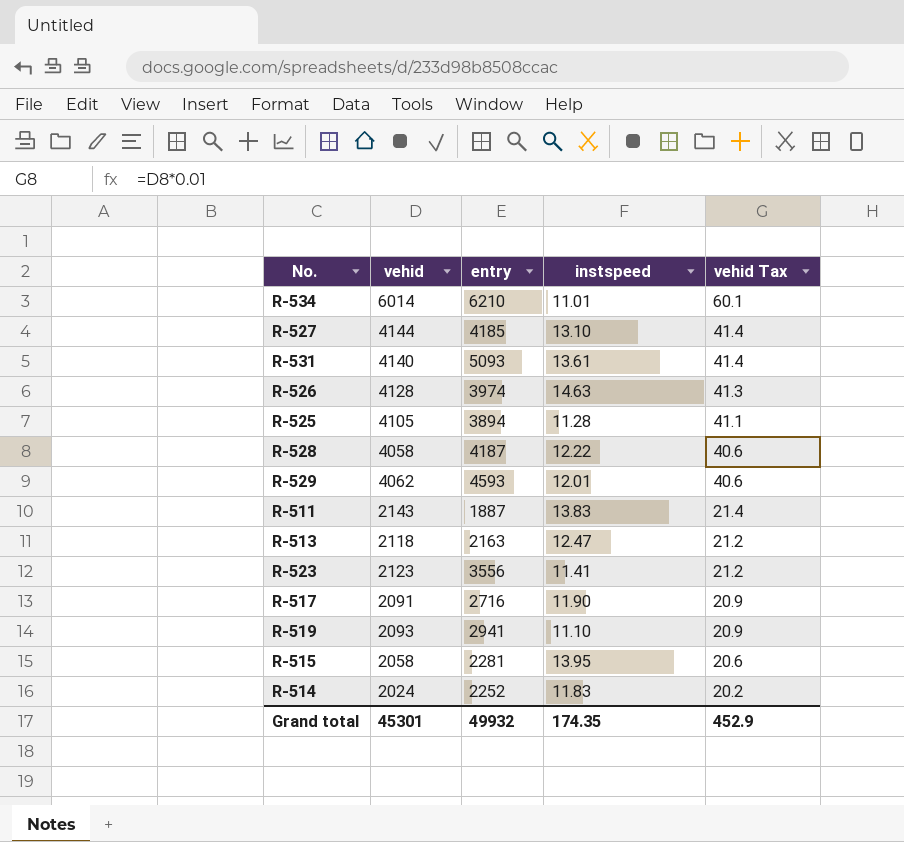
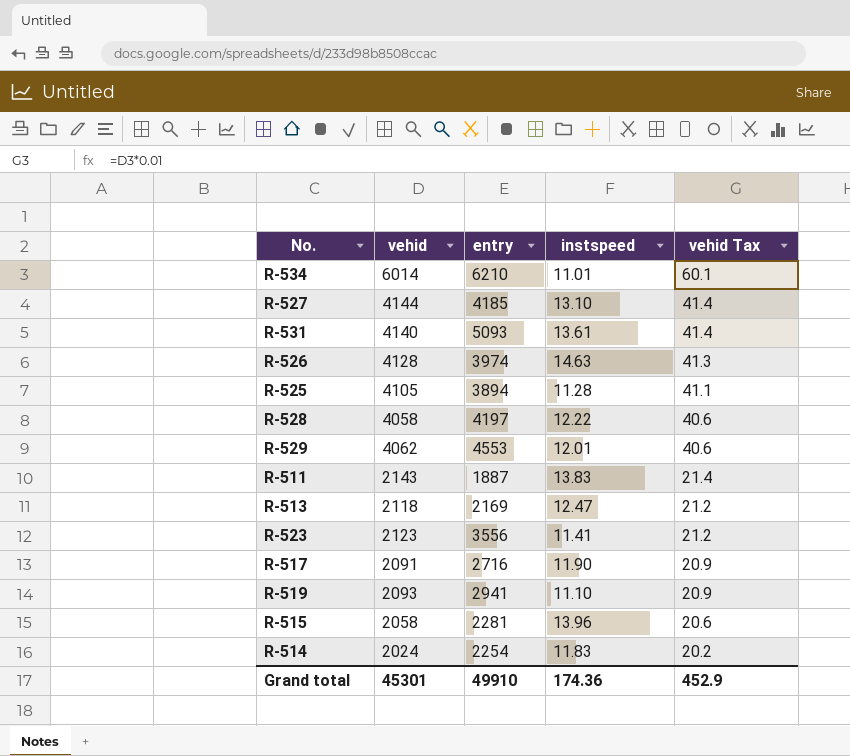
R-528 | entry: 4187 -> 4197
R-529 | entry: 4593 -> 4553
R-513 | entry: 2163 -> 2169
R-515 | instspeed: 13.95 -> 13.96
R-514 | entry: 2252 -> 2254
Grand total | entry: 49932 -> 49910
Grand total | instspeed: 174.35 -> 174.36

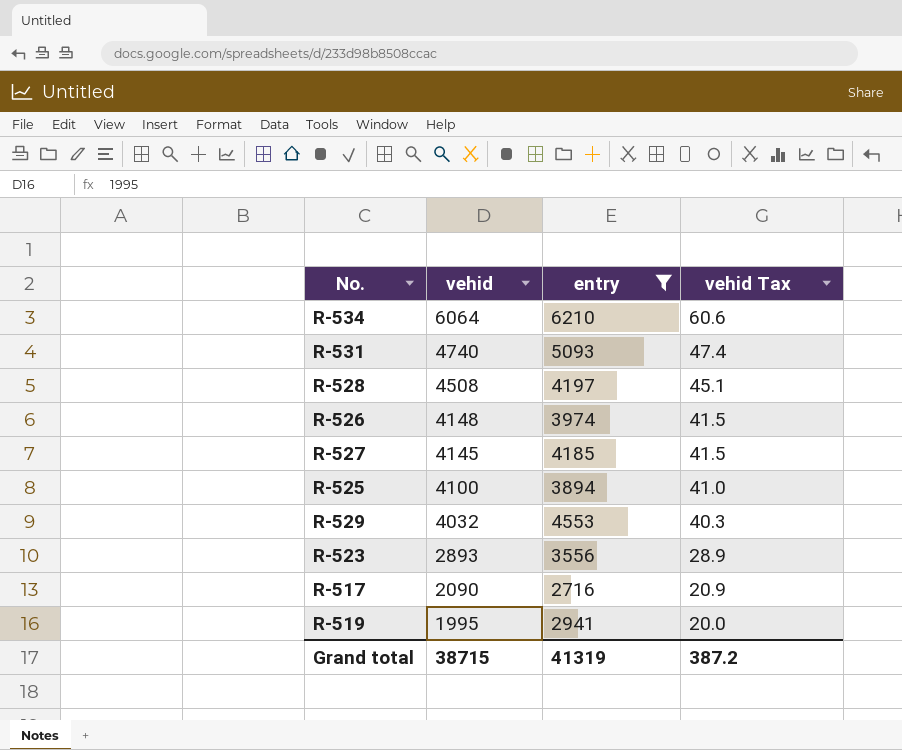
filter: none -> entry >= 2716
row order: vehid Tax descending -> vehid descending
column instspeed | position: 4 -> none
R-534 | vehid: 6014 -> 6064
R-534 | vehid Tax: 60.1 -> 60.6
R-531 | vehid: 4140 -> 4740
R-531 | vehid Tax: 41.4 -> 47.4
R-528 | vehid: 4058 -> 4508
R-528 | vehid Tax: 40.6 -> 45.1
R-526 | vehid: 4128 -> 4148
R-526 | vehid Tax: 41.3 -> 41.5
R-527 | vehid: 4144 -> 4145
R-527 | vehid Tax: 41.4 -> 41.5
R-525 | vehid: 4105 -> 4100
R-525 | vehid Tax: 41.1 -> 41.0
R-529 | vehid: 4062 -> 4032
R-529 | vehid Tax: 40.6 -> 40.3
R-523 | vehid: 2123 -> 2893
R-523 | vehid Tax: 21.2 -> 28.9
R-517 | vehid: 2091 -> 2090
R-519 | vehid: 2093 -> 1995
R-519 | vehid Tax: 20.9 -> 20.0
Grand total | vehid: 45301 -> 38715
Grand total | entry: 49910 -> 41319
Grand total | vehid Tax: 452.9 -> 387.2

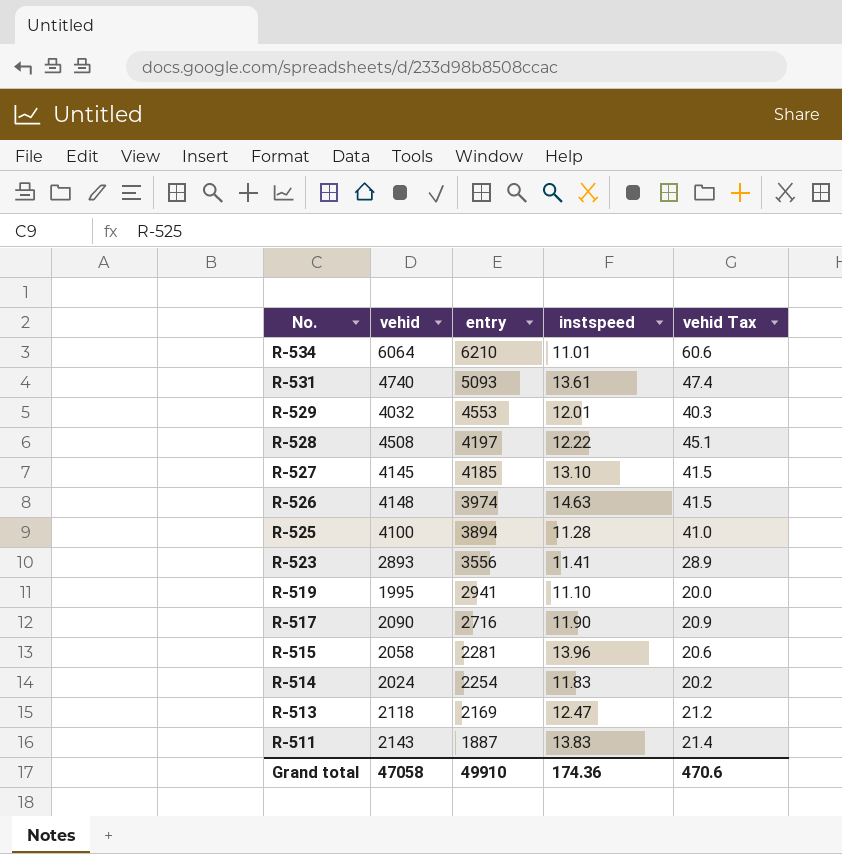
filter: entry >= 2716 -> none
row order: vehid descending -> No. descending
column instspeed | position: none -> 4
Grand total | vehid: 38715 -> 47058
Grand total | entry: 41319 -> 49910
Grand total | vehid Tax: 387.2 -> 470.6

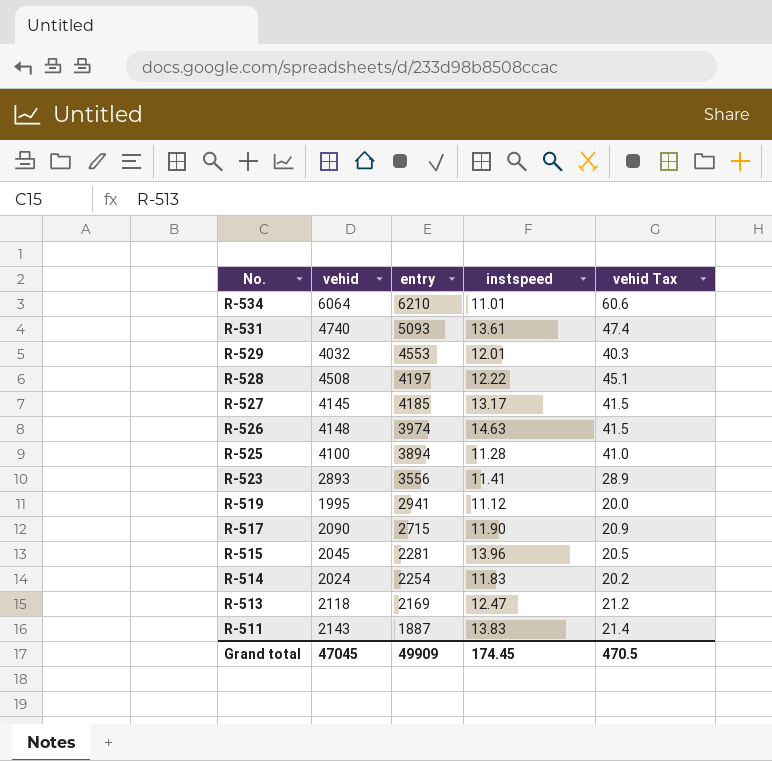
R-527 | instspeed: 13.10 -> 13.17
R-519 | instspeed: 11.10 -> 11.12
R-517 | entry: 2716 -> 2715
R-515 | vehid: 2058 -> 2045
R-515 | vehid Tax: 20.6 -> 20.5
Grand total | vehid: 47058 -> 47045
Grand total | entry: 49910 -> 49909
Grand total | instspeed: 174.36 -> 174.45
Grand total | vehid Tax: 470.6 -> 470.5

